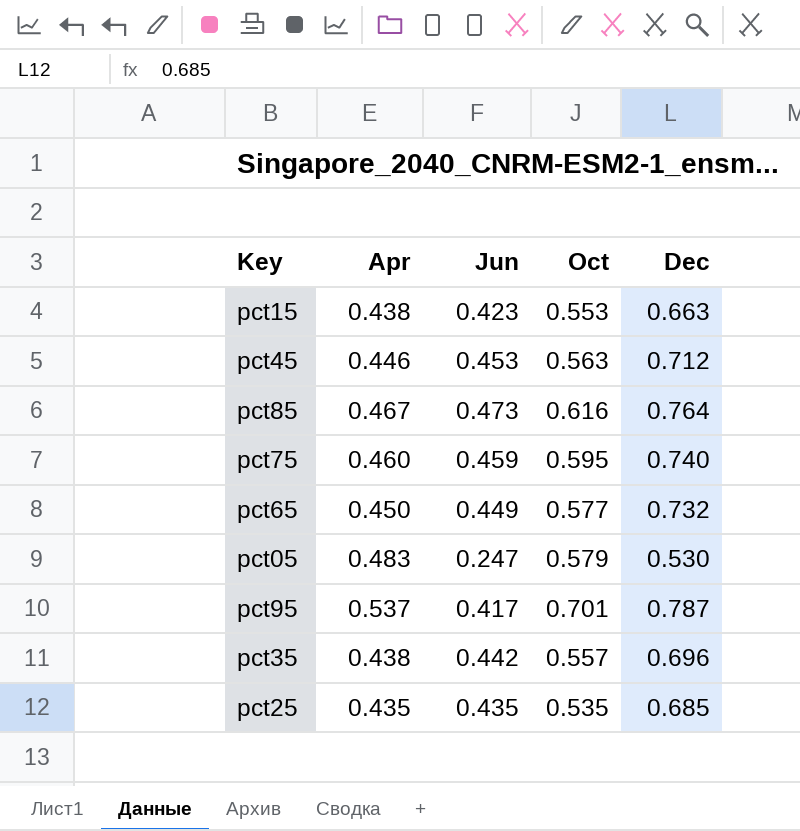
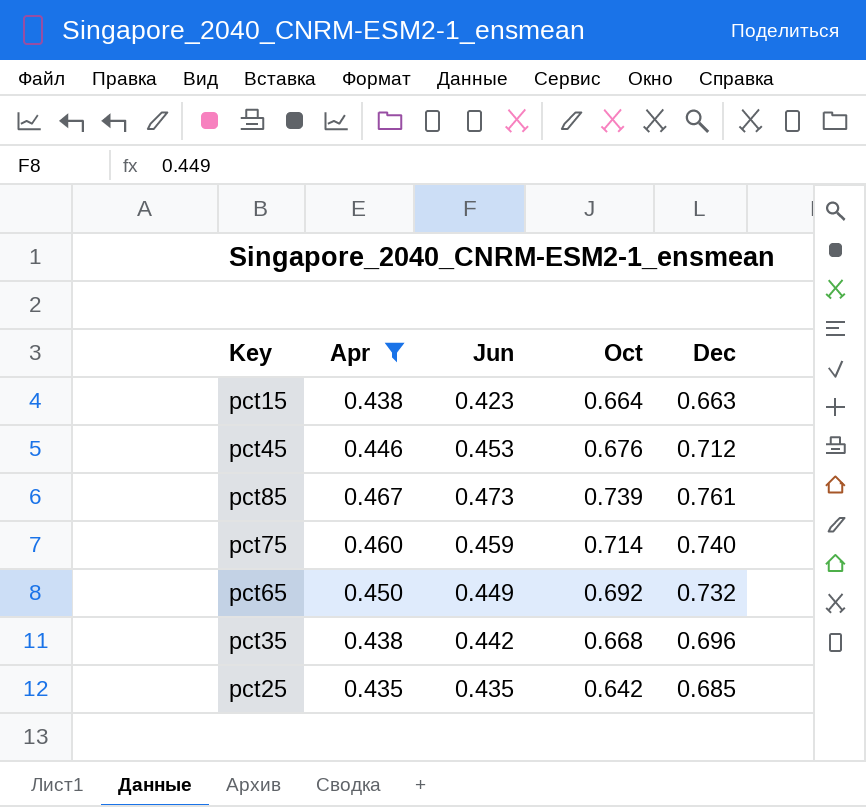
filter: none -> Apr <= 0.467
pct15 | Oct: 0.553 -> 0.664
pct45 | Oct: 0.563 -> 0.676
pct85 | Oct: 0.616 -> 0.739
pct85 | Dec: 0.764 -> 0.761
pct75 | Oct: 0.595 -> 0.714
pct65 | Oct: 0.577 -> 0.692
pct35 | Oct: 0.557 -> 0.668
pct25 | Oct: 0.535 -> 0.642

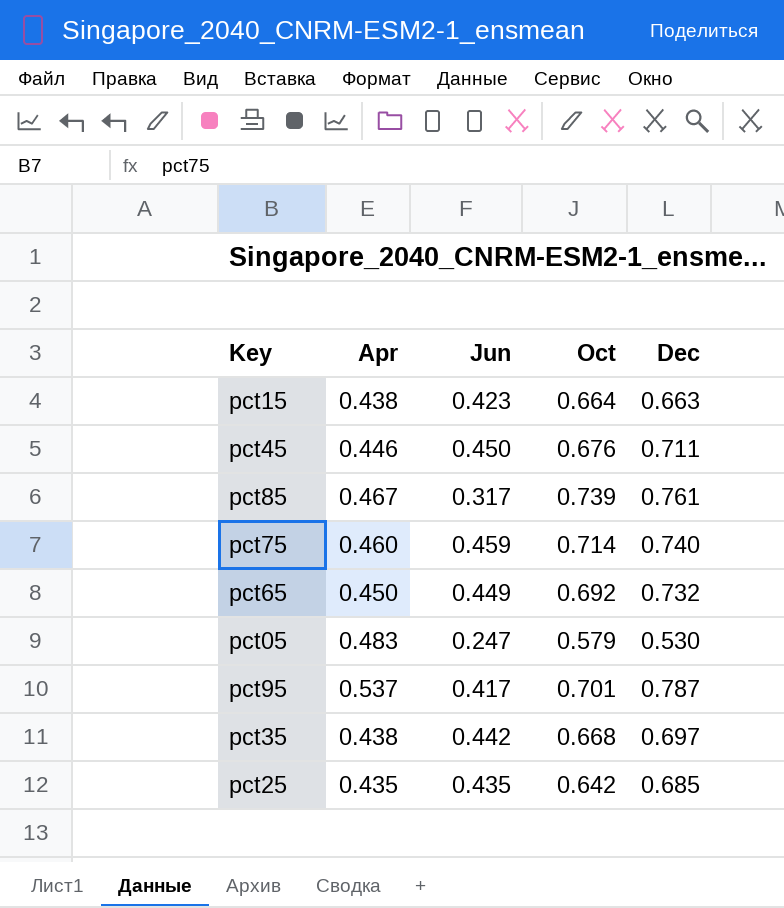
filter: Apr <= 0.467 -> none
pct45 | Jun: 0.453 -> 0.450
pct45 | Dec: 0.712 -> 0.711
pct85 | Jun: 0.473 -> 0.317
pct35 | Dec: 0.696 -> 0.697

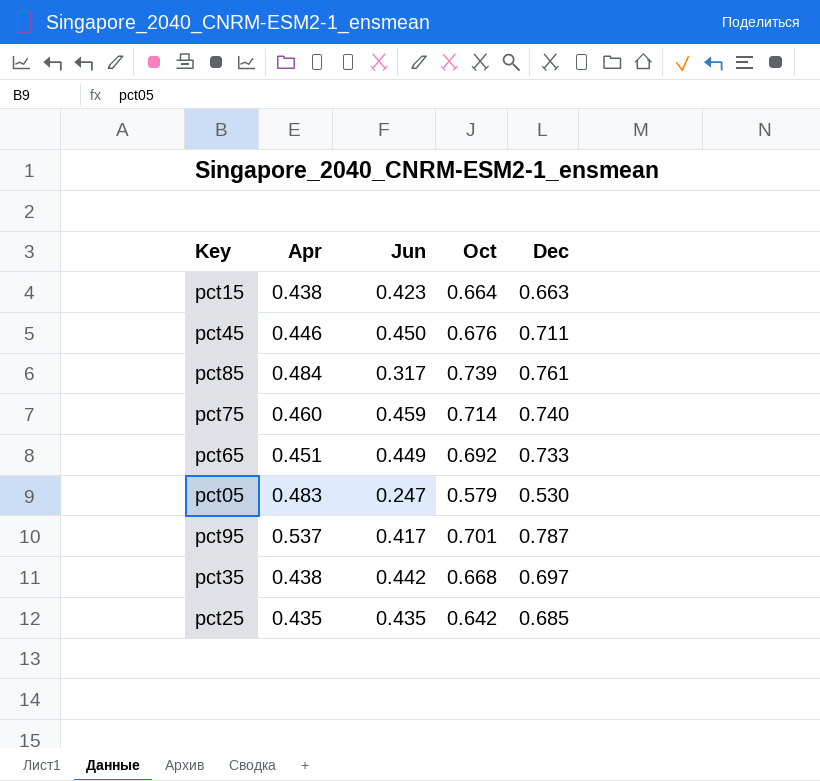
pct85 | Apr: 0.467 -> 0.484
pct65 | Apr: 0.450 -> 0.451
pct65 | Dec: 0.732 -> 0.733

